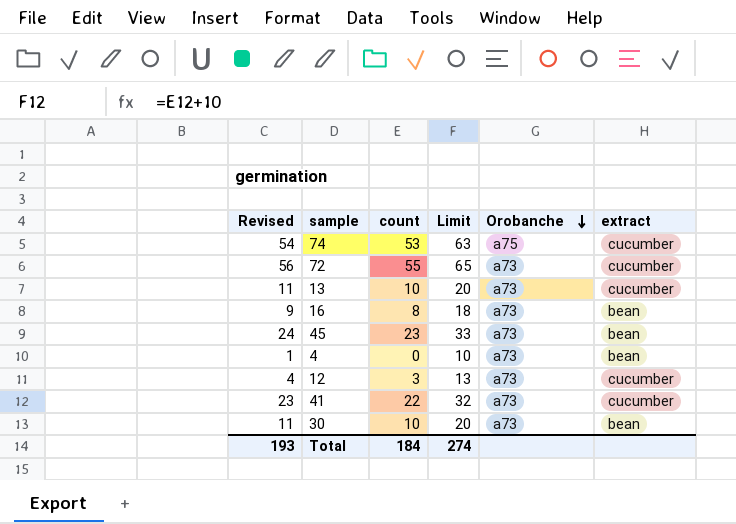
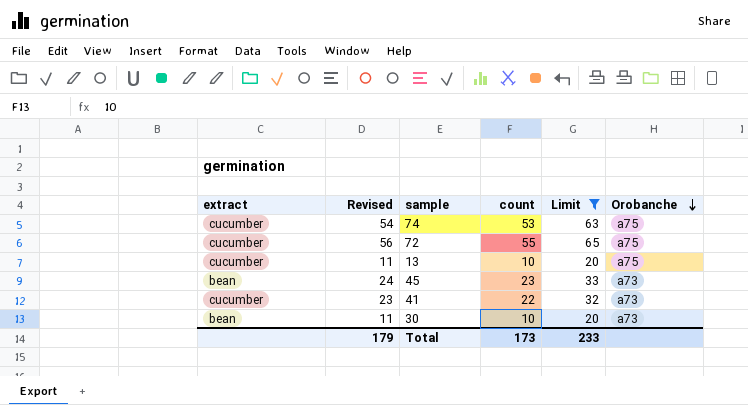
filter: none -> Limit >= 20
column extract | position: 6 -> 1
72 | Orobanche: a73 -> a75
13 | Orobanche: a73 -> a75
Total | Revised: 193 -> 179
Total | count: 184 -> 173
Total | Limit: 274 -> 233

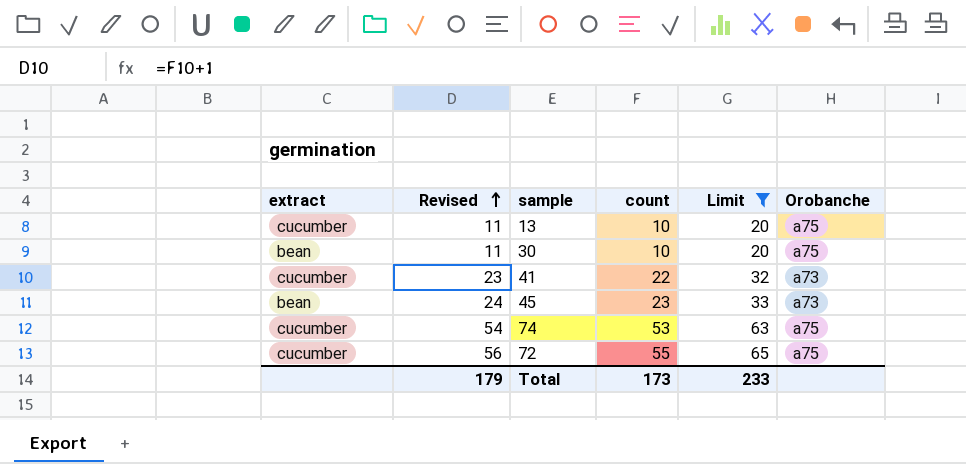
row order: Orobanche descending -> Revised ascending
30 | Orobanche: a73 -> a75

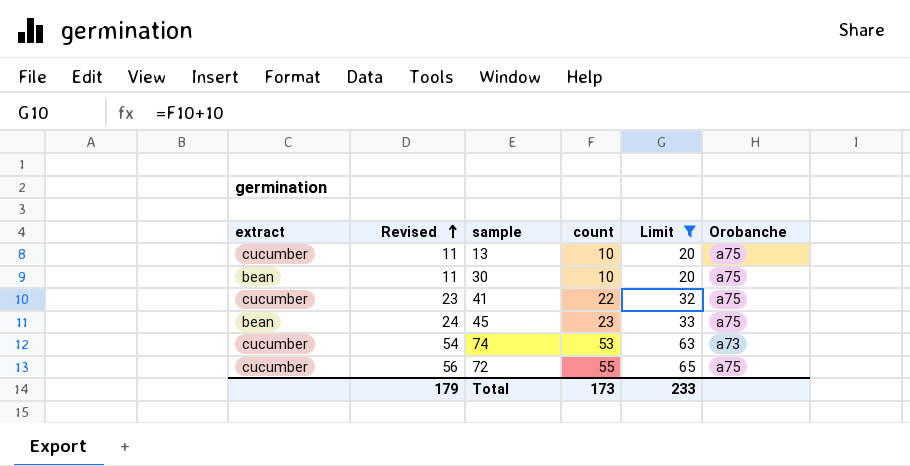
41 | Orobanche: a73 -> a75
45 | Orobanche: a73 -> a75
74 | Orobanche: a75 -> a73

